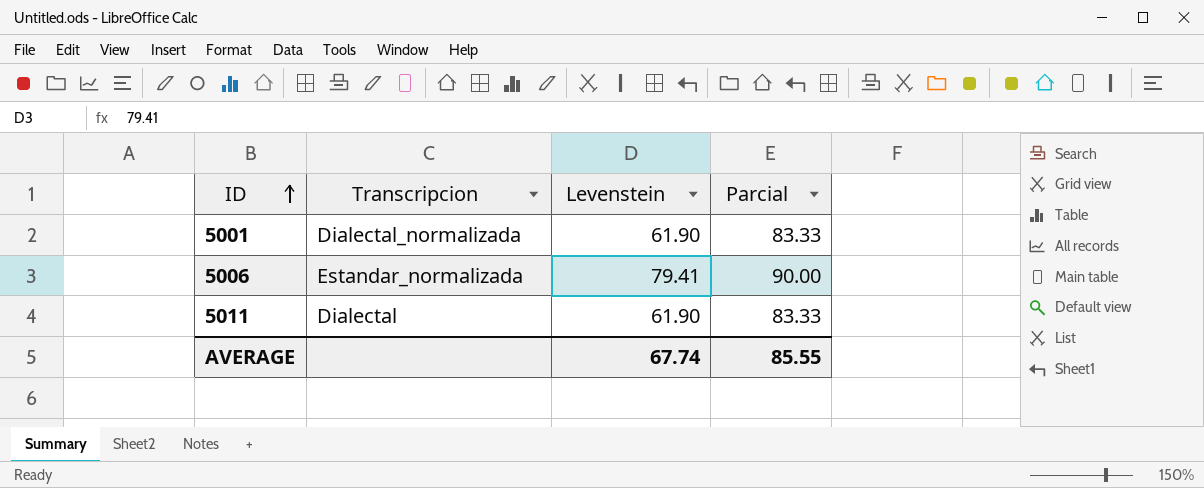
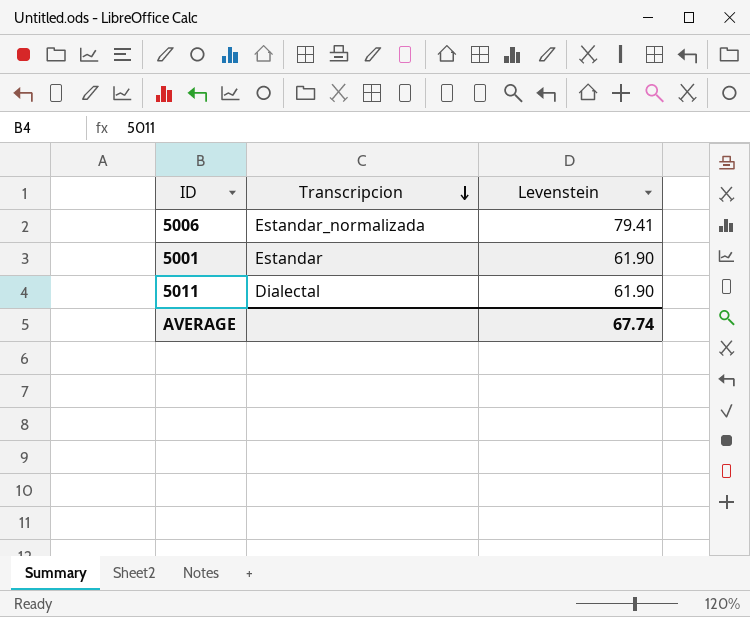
row order: ID ascending -> Transcripcion descending
column Parcial | position: 4 -> none
5001 | Transcripcion: Dialectal_normalizada -> Estandar

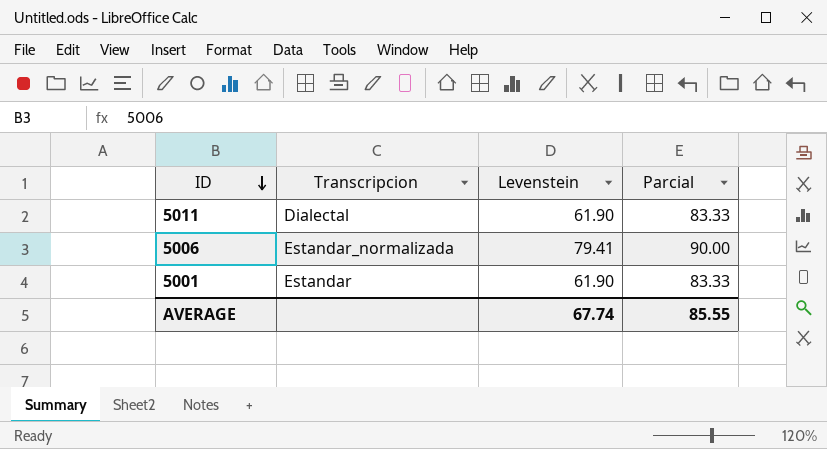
row order: Transcripcion descending -> ID descending
column Parcial | position: none -> 4

